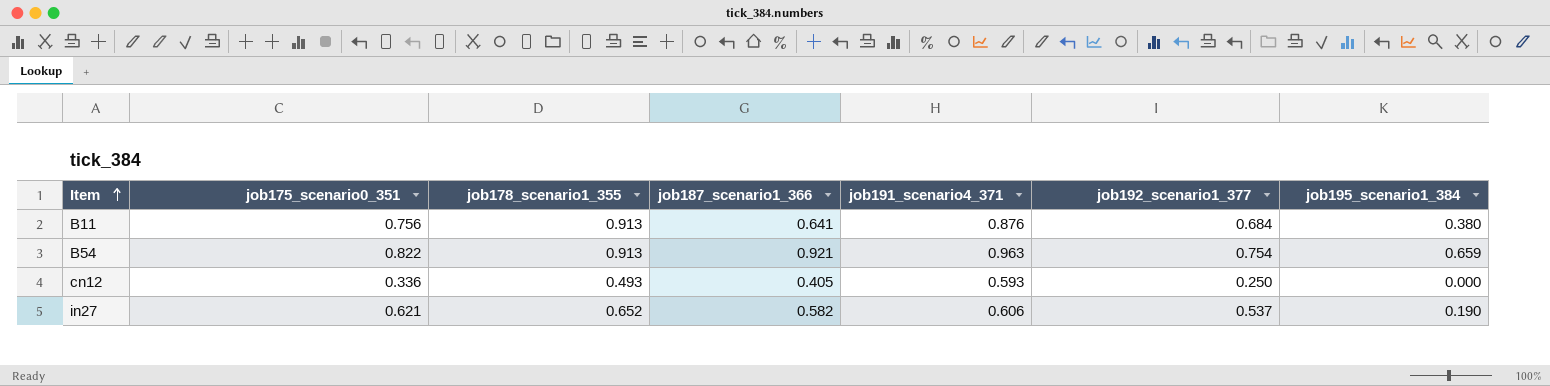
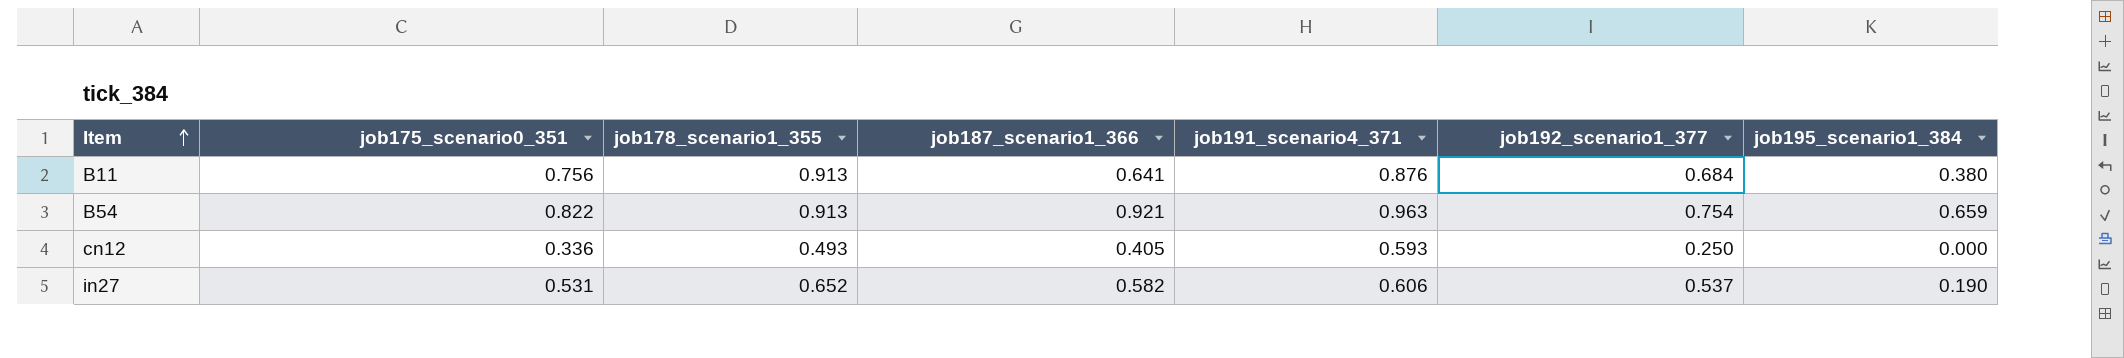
in27 | job175_scenario0_351: 0.621 -> 0.531

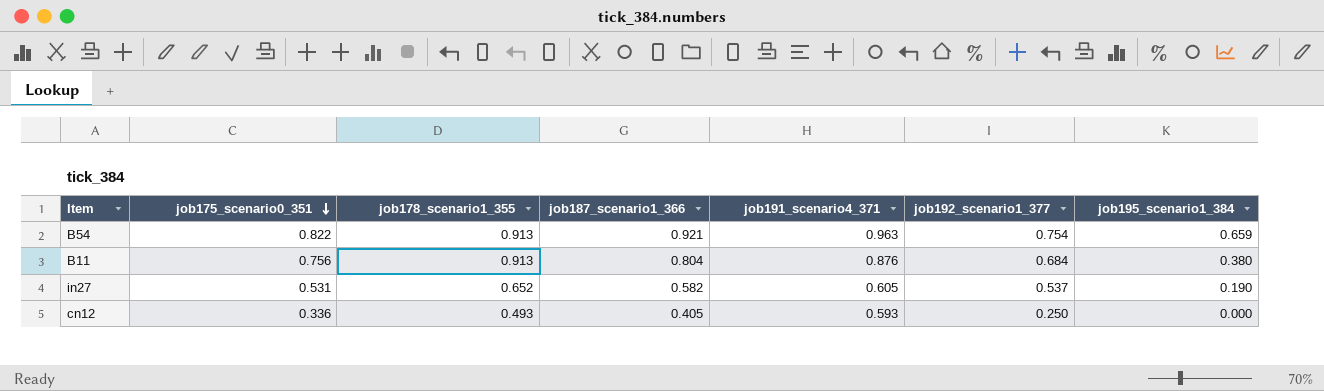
row order: Item ascending -> job175_scenario0_351 descending
B11 | job187_scenario1_366: 0.641 -> 0.804
in27 | job191_scenario4_371: 0.606 -> 0.605

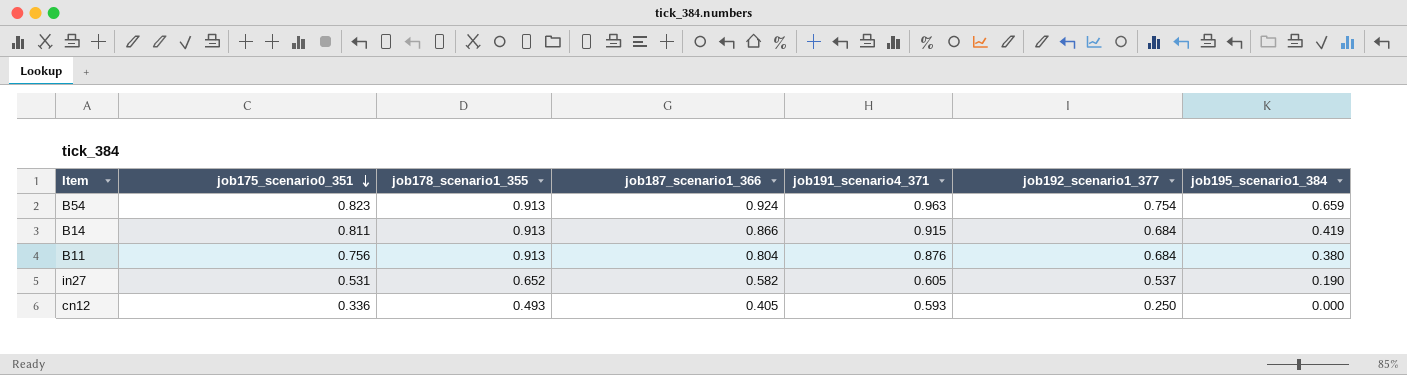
B54 | job175_scenario0_351: 0.822 -> 0.823
B54 | job187_scenario1_366: 0.921 -> 0.924
row B14: none -> 0.811 | 0.913 | 0.866 | 0.915 | 0.684 | 0.419

